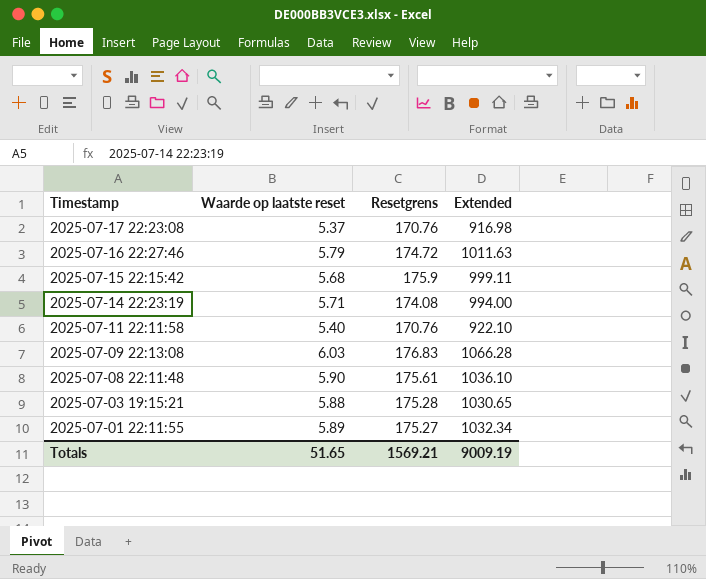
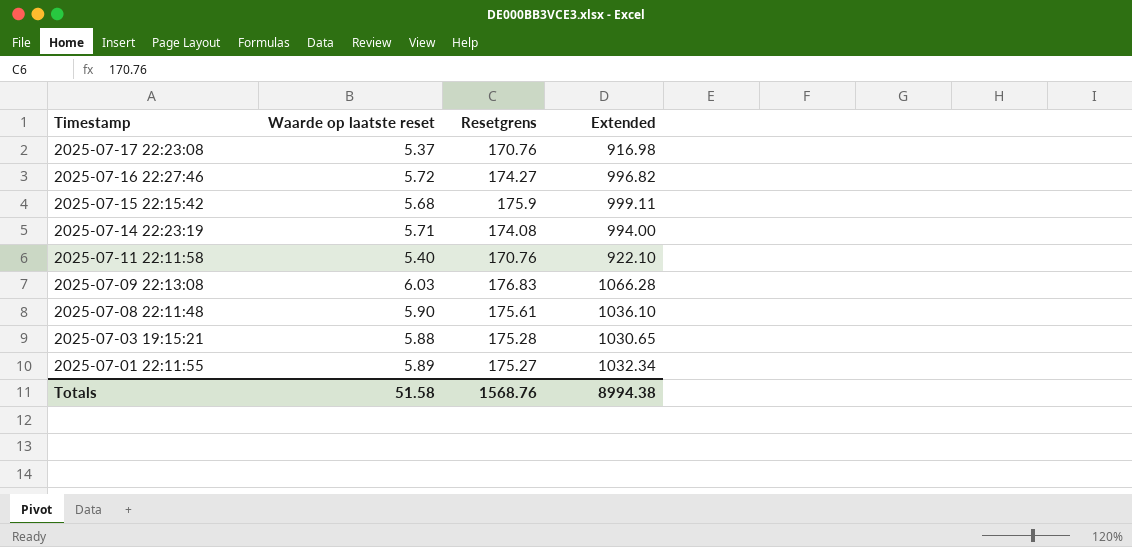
2025-07-16 22:27:46 | Waarde op laatste reset: 5.79 -> 5.72
2025-07-16 22:27:46 | Resetgrens: 174.72 -> 174.27
2025-07-16 22:27:46 | Extended: 1011.63 -> 996.82
Totals | Waarde op laatste reset: 51.65 -> 51.58
Totals | Resetgrens: 1569.21 -> 1568.76
Totals | Extended: 9009.19 -> 8994.38

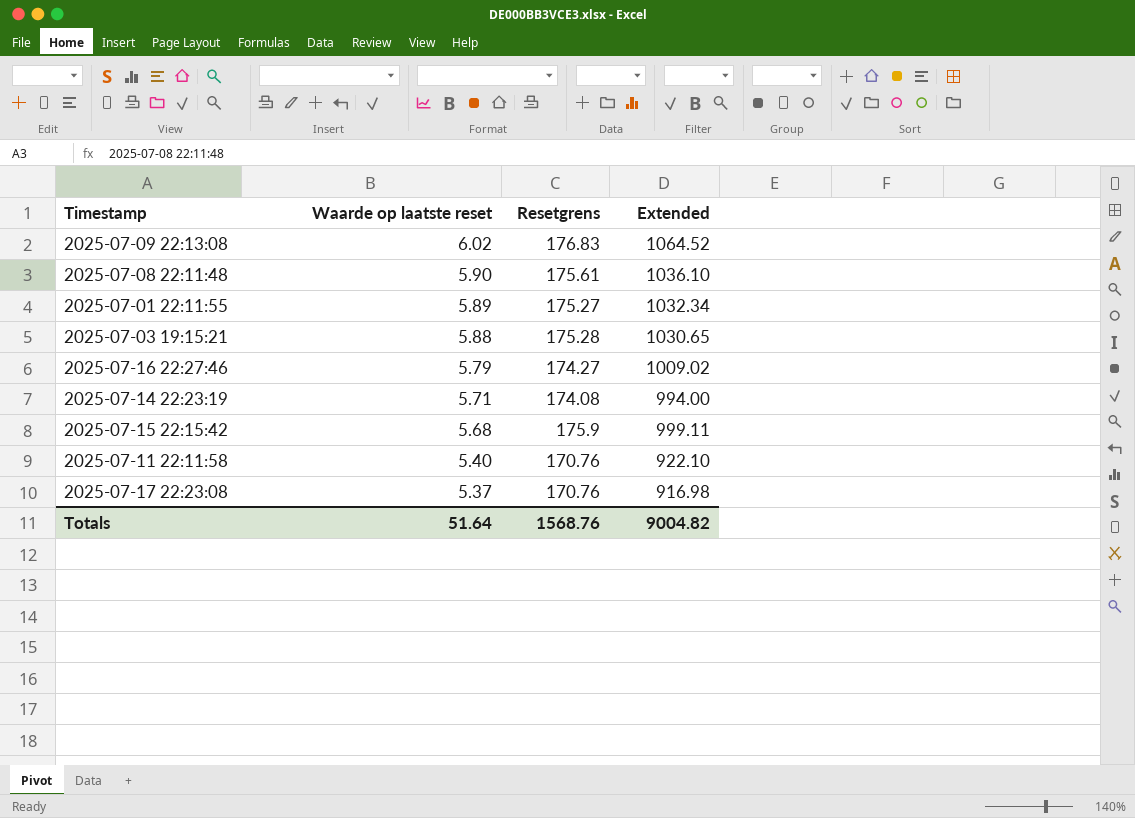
row order: Timestamp descending -> Waarde op laatste reset descending
2025-07-09 22:13:08 | Waarde op laatste reset: 6.03 -> 6.02
2025-07-09 22:13:08 | Extended: 1066.28 -> 1064.52
2025-07-16 22:27:46 | Waarde op laatste reset: 5.72 -> 5.79
2025-07-16 22:27:46 | Extended: 996.82 -> 1009.02
Totals | Waarde op laatste reset: 51.58 -> 51.64
Totals | Extended: 8994.38 -> 9004.82

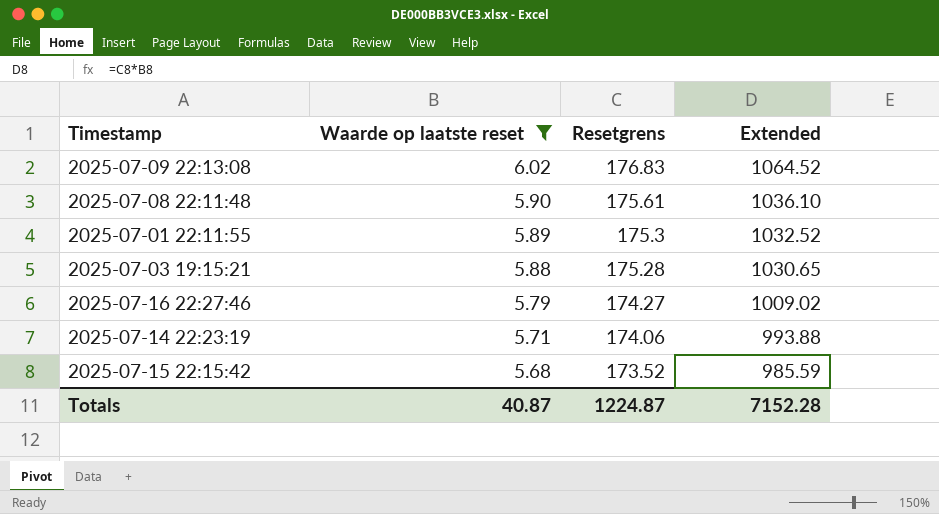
filter: none -> Waarde op laatste reset >= 5.68
2025-07-01 22:11:55 | Resetgrens: 175.27 -> 175.3
2025-07-01 22:11:55 | Extended: 1032.34 -> 1032.52
2025-07-14 22:23:19 | Resetgrens: 174.08 -> 174.06
2025-07-14 22:23:19 | Extended: 994.00 -> 993.88
2025-07-15 22:15:42 | Resetgrens: 175.9 -> 173.52
2025-07-15 22:15:42 | Extended: 999.11 -> 985.59
Totals | Waarde op laatste reset: 51.64 -> 40.87
Totals | Resetgrens: 1568.76 -> 1224.87
Totals | Extended: 9004.82 -> 7152.28

